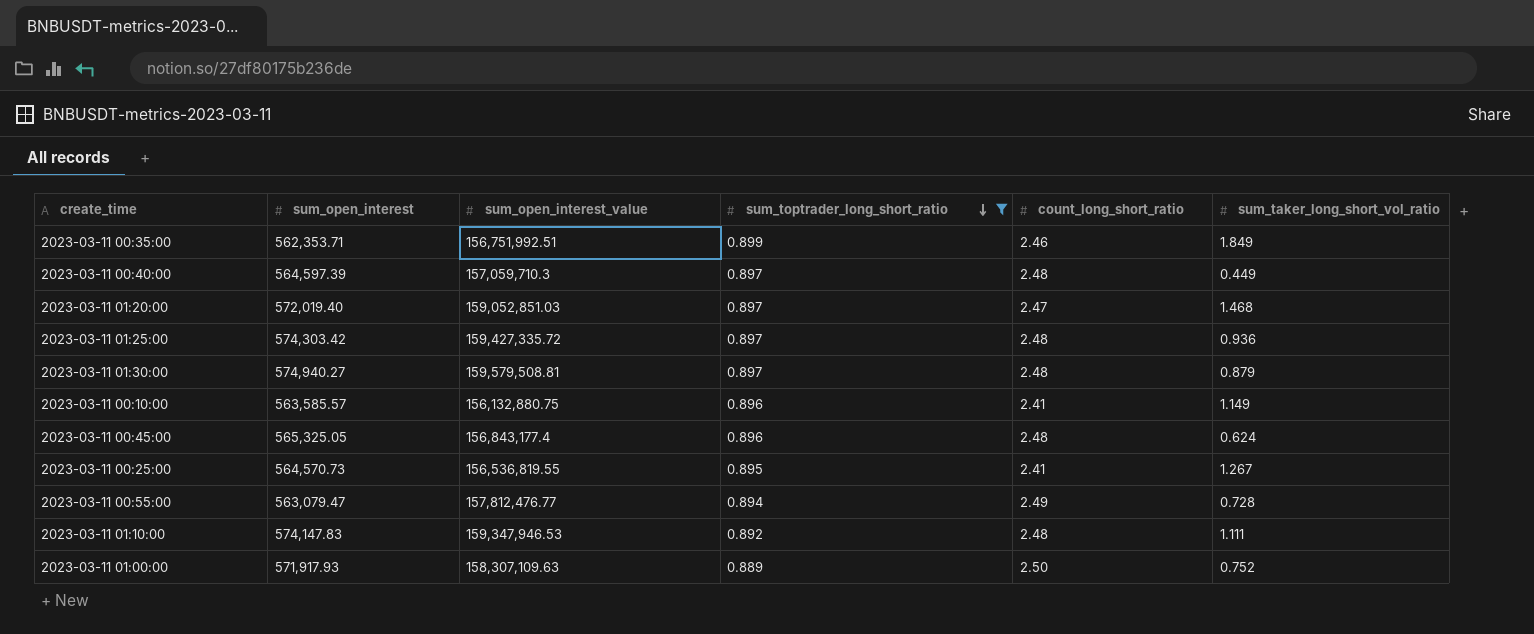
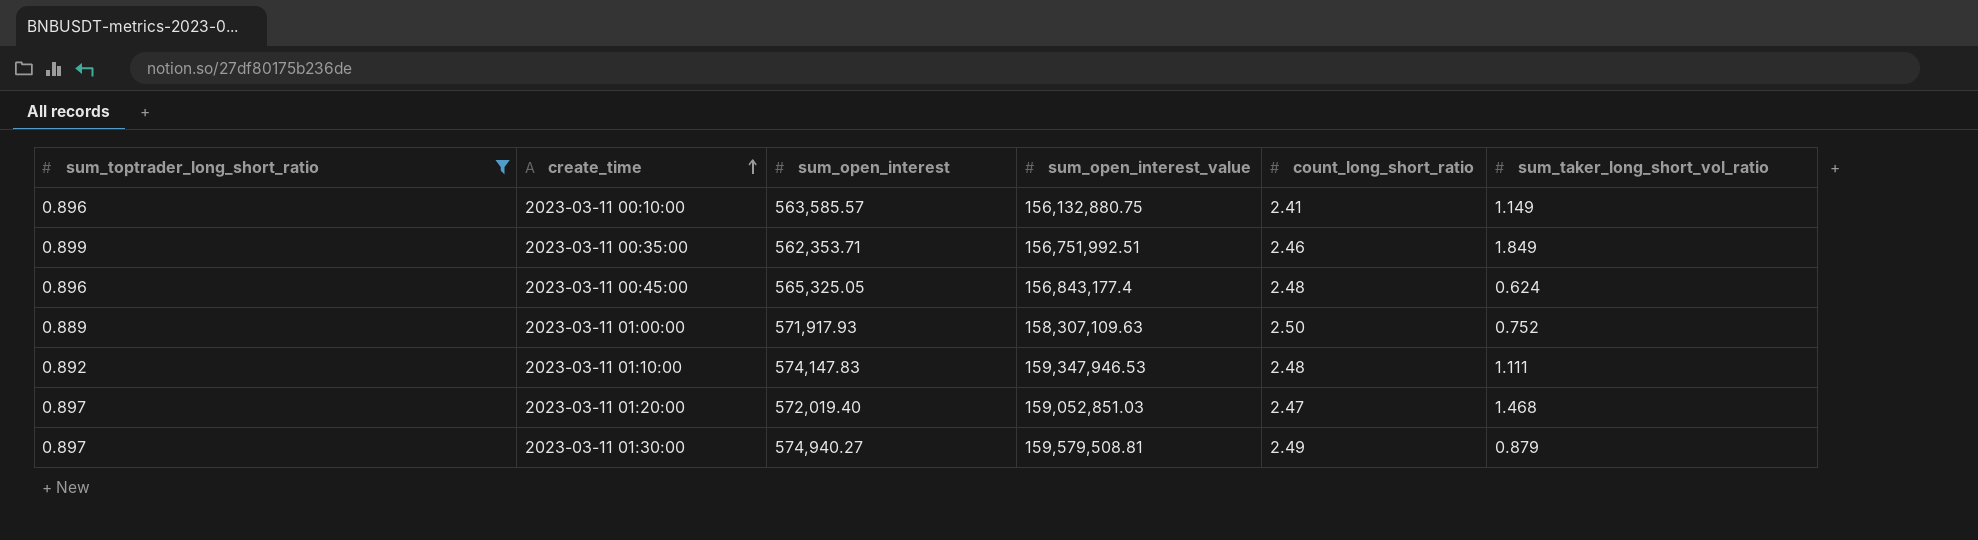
row order: sum_toptrader_long_short_ratio descending -> create_time ascending
column sum_toptrader_long_short_ratio | position: 4 -> 1
row 2023-03-11 00:40:00: 564,597.39 | 157,059,710.3 | 0.897 | 2.48 | 0.449 -> none
row 2023-03-11 01:25:00: 574,303.42 | 159,427,335.72 | 0.897 | 2.48 | 0.936 -> none
row 2023-03-11 00:25:00: 564,570.73 | 156,536,819.55 | 0.895 | 2.41 | 1.267 -> none
row 2023-03-11 00:55:00: 563,079.47 | 157,812,476.77 | 0.894 | 2.49 | 0.728 -> none
2023-03-11 01:30:00 | count_long_short_ratio: 2.48 -> 2.49

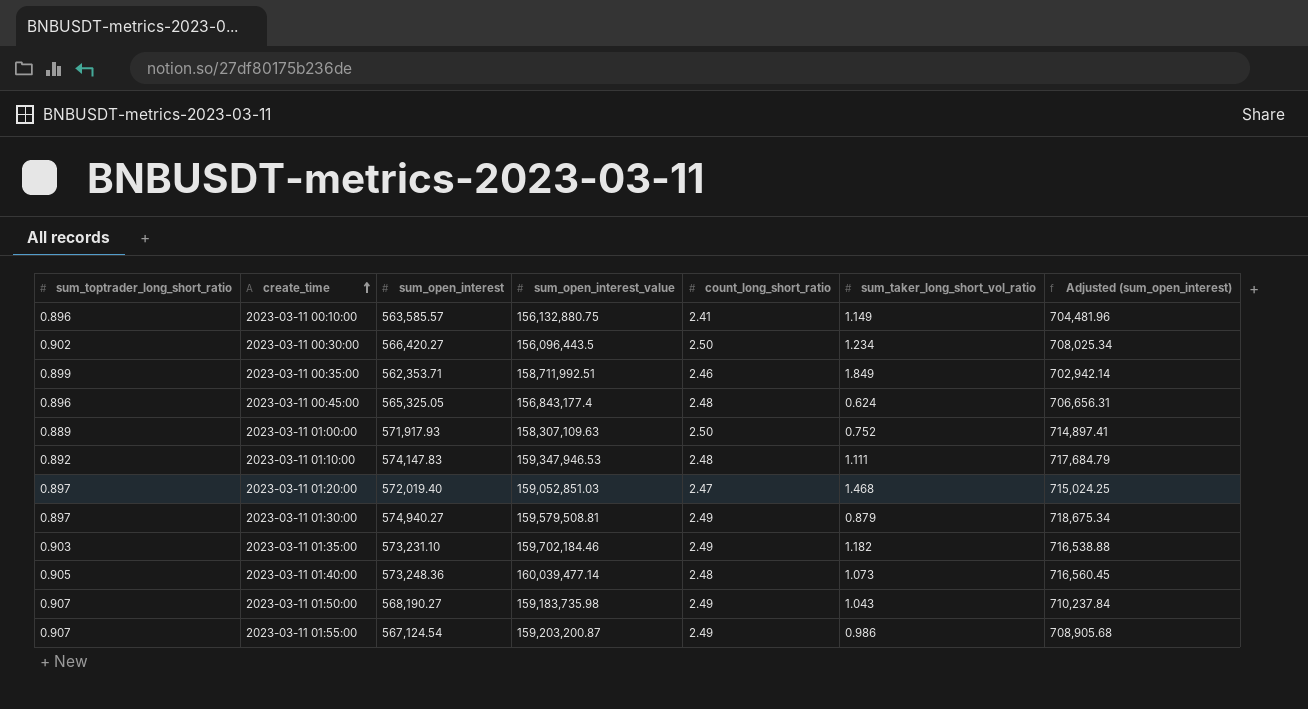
filter: sum_toptrader_long_short_ratio <= 0.899 -> none
column Adjusted (sum_open_interest) | formula: none -> [sum_open_interest] * 1.25
2023-03-11 00:35:00 | sum_open_interest_value: 156,751,992.51 -> 158,711,992.51

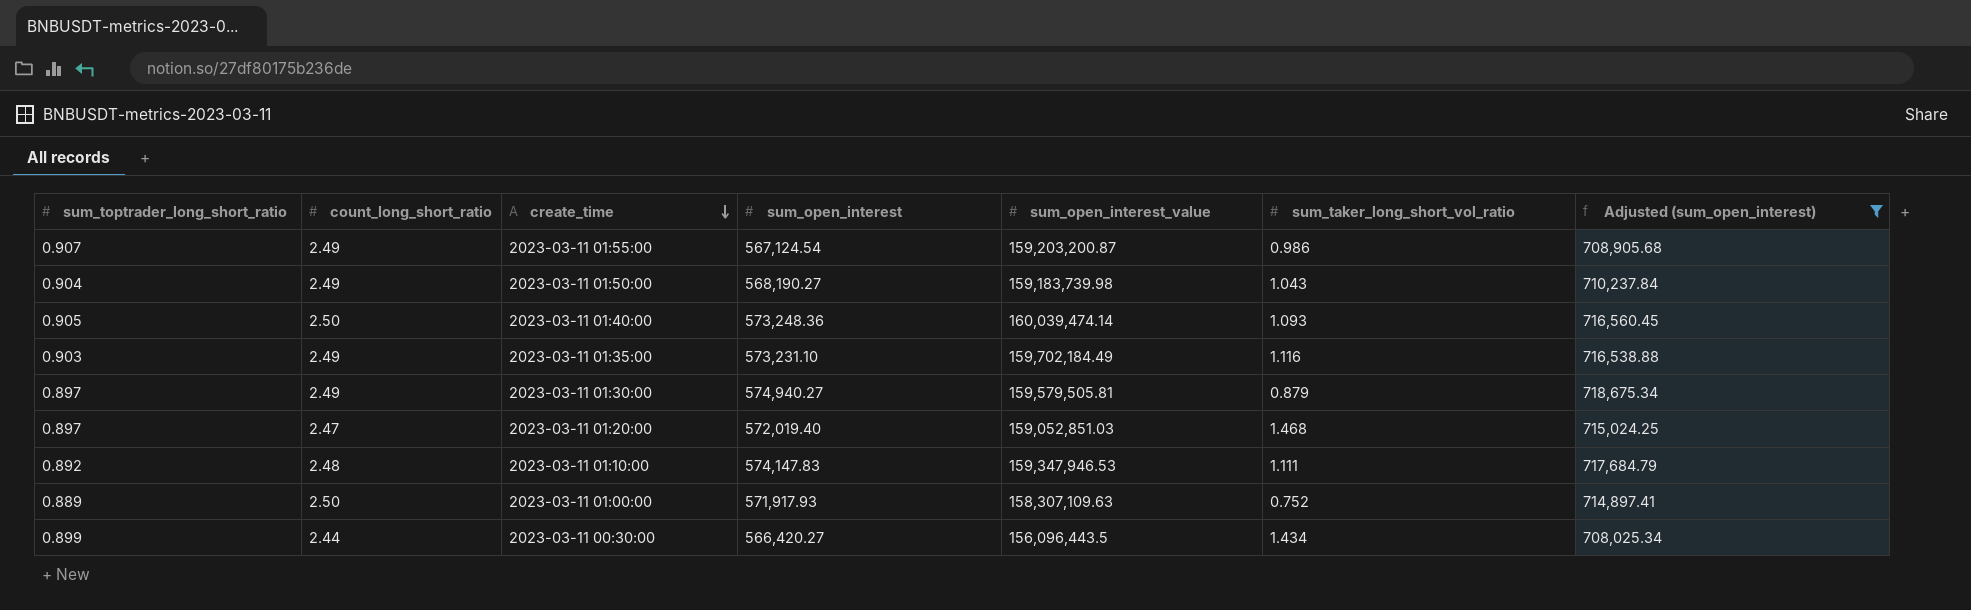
filter: none -> Adjusted (sum_open_interest) >= 708,025.34
row order: create_time ascending -> create_time descending
column count_long_short_ratio | position: 5 -> 2
2023-03-11 01:50:00 | sum_toptrader_long_short_ratio: 0.907 -> 0.904
2023-03-11 01:50:00 | sum_open_interest_value: 159,183,735.98 -> 159,183,739.98
2023-03-11 01:40:00 | count_long_short_ratio: 2.48 -> 2.50
2023-03-11 01:40:00 | sum_open_interest_value: 160,039,477.14 -> 160,039,474.14
2023-03-11 01:40:00 | sum_taker_long_short_vol_ratio: 1.073 -> 1.093
2023-03-11 01:35:00 | sum_open_interest_value: 159,702,184.46 -> 159,702,184.49
2023-03-11 01:35:00 | sum_taker_long_short_vol_ratio: 1.182 -> 1.116
2023-03-11 01:30:00 | sum_open_interest_value: 159,579,508.81 -> 159,579,505.81
2023-03-11 00:30:00 | sum_toptrader_long_short_ratio: 0.902 -> 0.899
2023-03-11 00:30:00 | count_long_short_ratio: 2.50 -> 2.44
2023-03-11 00:30:00 | sum_taker_long_short_vol_ratio: 1.234 -> 1.434

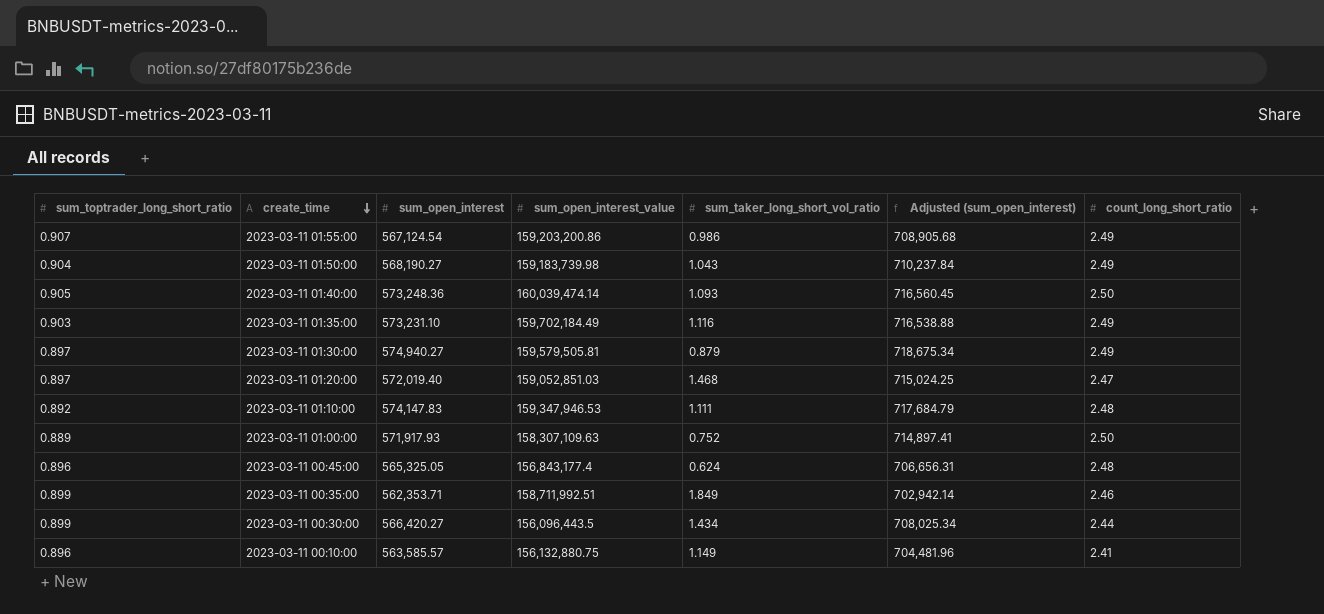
filter: Adjusted (sum_open_interest) >= 708,025.34 -> none
column count_long_short_ratio | position: 2 -> 7
2023-03-11 01:55:00 | sum_open_interest_value: 159,203,200.87 -> 159,203,200.86

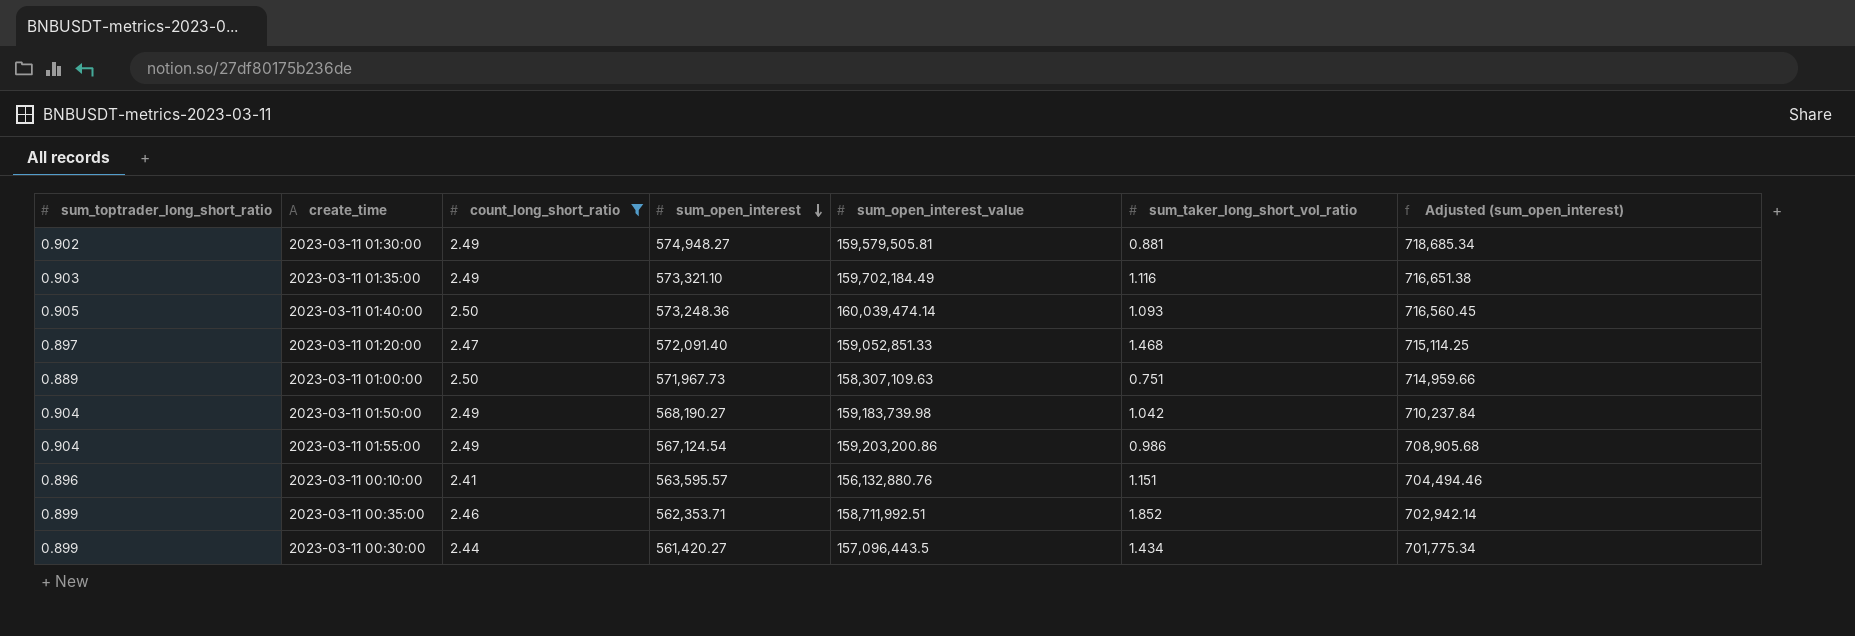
filter: none -> count_long_short_ratio != 2.48
row order: create_time descending -> sum_open_interest descending
column count_long_short_ratio | position: 7 -> 3
2023-03-11 01:30:00 | sum_toptrader_long_short_ratio: 0.897 -> 0.902
2023-03-11 01:30:00 | sum_open_interest: 574,940.27 -> 574,948.27
2023-03-11 01:30:00 | sum_taker_long_short_vol_ratio: 0.879 -> 0.881
2023-03-11 01:30:00 | Adjusted (sum_open_interest): 718,675.34 -> 718,685.34
2023-03-11 01:35:00 | sum_open_interest: 573,231.10 -> 573,321.10
2023-03-11 01:35:00 | Adjusted (sum_open_interest): 716,538.88 -> 716,651.38
2023-03-11 01:20:00 | sum_open_interest: 572,019.40 -> 572,091.40
2023-03-11 01:20:00 | sum_open_interest_value: 159,052,851.03 -> 159,052,851.33
2023-03-11 01:20:00 | Adjusted (sum_open_interest): 715,024.25 -> 715,114.25
2023-03-11 01:00:00 | sum_open_interest: 571,917.93 -> 571,967.73
2023-03-11 01:00:00 | sum_taker_long_short_vol_ratio: 0.752 -> 0.751
2023-03-11 01:00:00 | Adjusted (sum_open_interest): 714,897.41 -> 714,959.66
2023-03-11 01:50:00 | sum_taker_long_short_vol_ratio: 1.043 -> 1.042
2023-03-11 01:55:00 | sum_toptrader_long_short_ratio: 0.907 -> 0.904
2023-03-11 00:10:00 | sum_open_interest: 563,585.57 -> 563,595.57
2023-03-11 00:10:00 | sum_open_interest_value: 156,132,880.75 -> 156,132,880.76
2023-03-11 00:10:00 | sum_taker_long_short_vol_ratio: 1.149 -> 1.151
2023-03-11 00:10:00 | Adjusted (sum_open_interest): 704,481.96 -> 704,494.46
2023-03-11 00:35:00 | sum_taker_long_short_vol_ratio: 1.849 -> 1.852
2023-03-11 00:30:00 | sum_open_interest: 566,420.27 -> 561,420.27
2023-03-11 00:30:00 | sum_open_interest_value: 156,096,443.5 -> 157,096,443.5
2023-03-11 00:30:00 | Adjusted (sum_open_interest): 708,025.34 -> 701,775.34

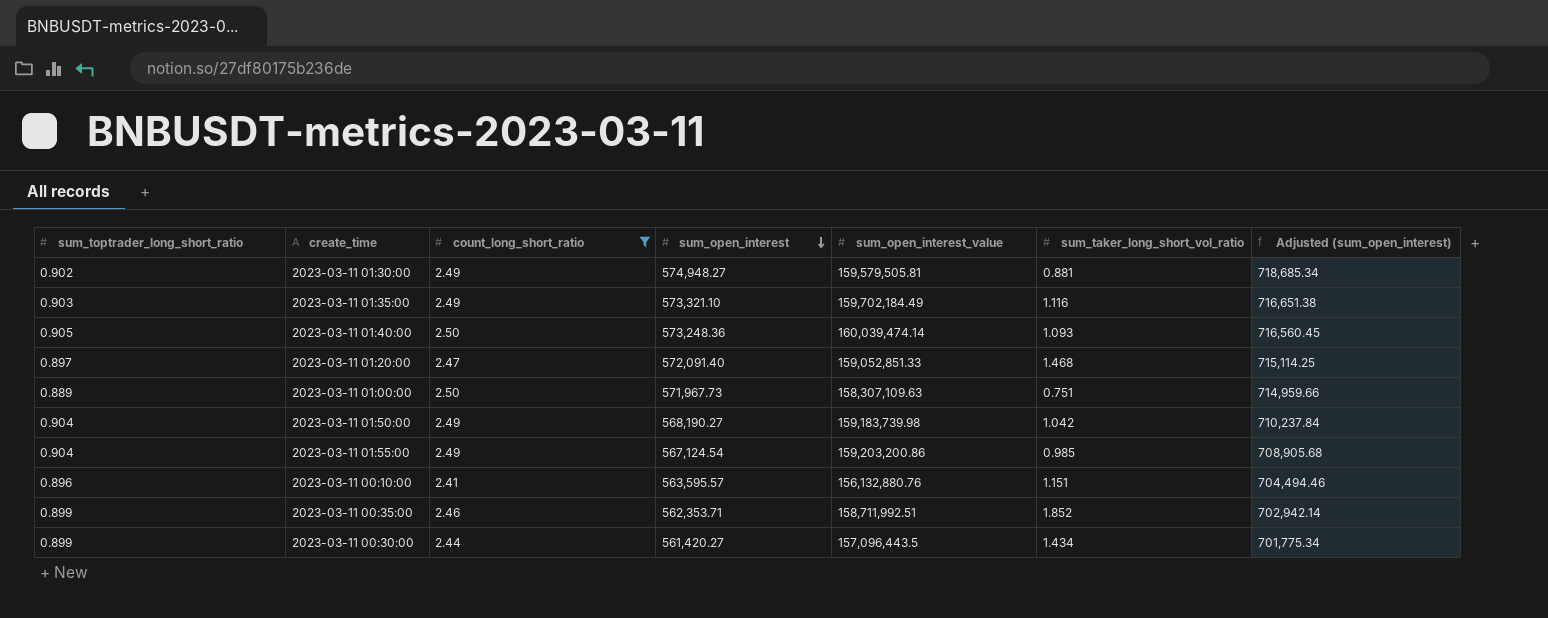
2023-03-11 01:55:00 | sum_taker_long_short_vol_ratio: 0.986 -> 0.985

